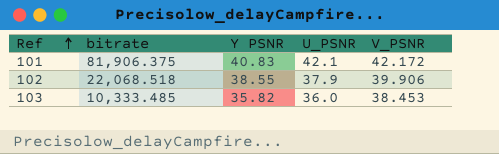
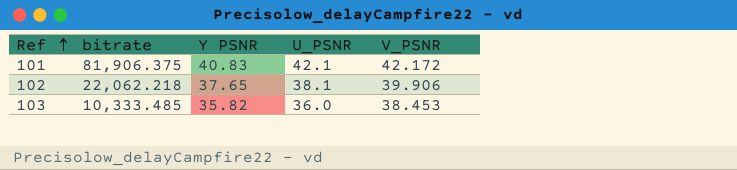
102 | bitrate: 22,068.518 -> 22,062.218
102 | Y PSNR: 38.55 -> 37.65
102 | U_PSNR: 37.9 -> 38.1

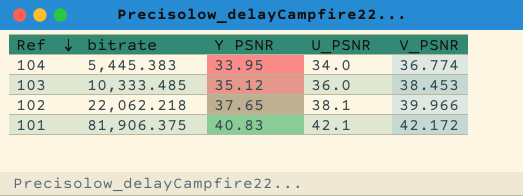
row order: Ref ascending -> Ref descending
row 104: none -> 5,445.383 | 33.95 | 34.0 | 36.774
103 | Y PSNR: 35.82 -> 35.12
102 | V_PSNR: 39.906 -> 39.966

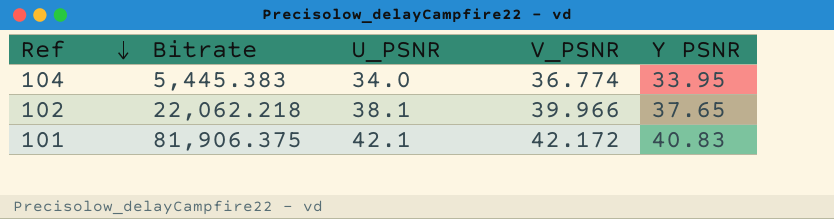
column name: bitrate -> Bitrate
column Y PSNR | position: 3 -> 5
row 103: 10,333.485 | 35.12 | 36.0 | 38.453 -> none

